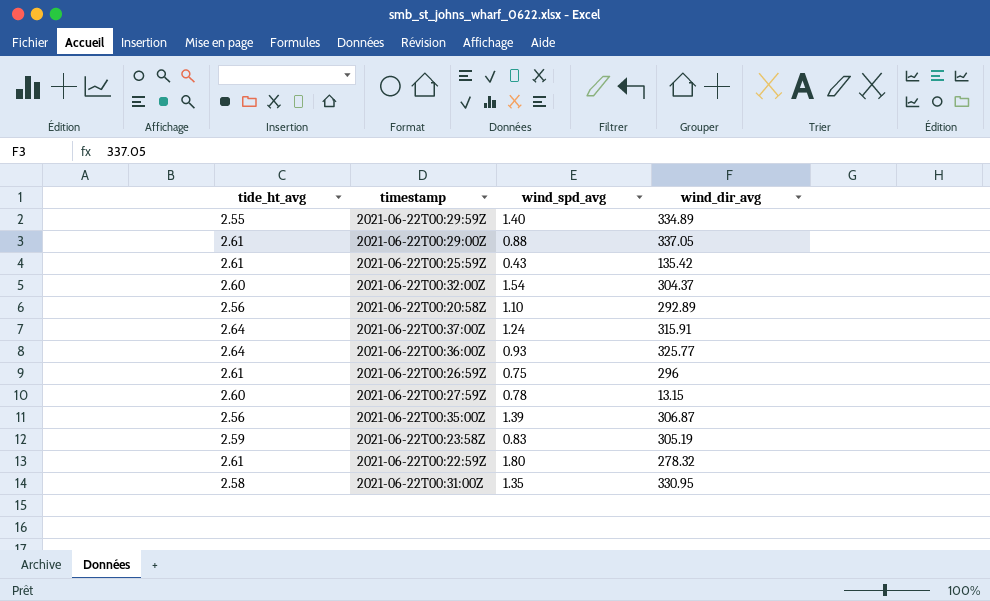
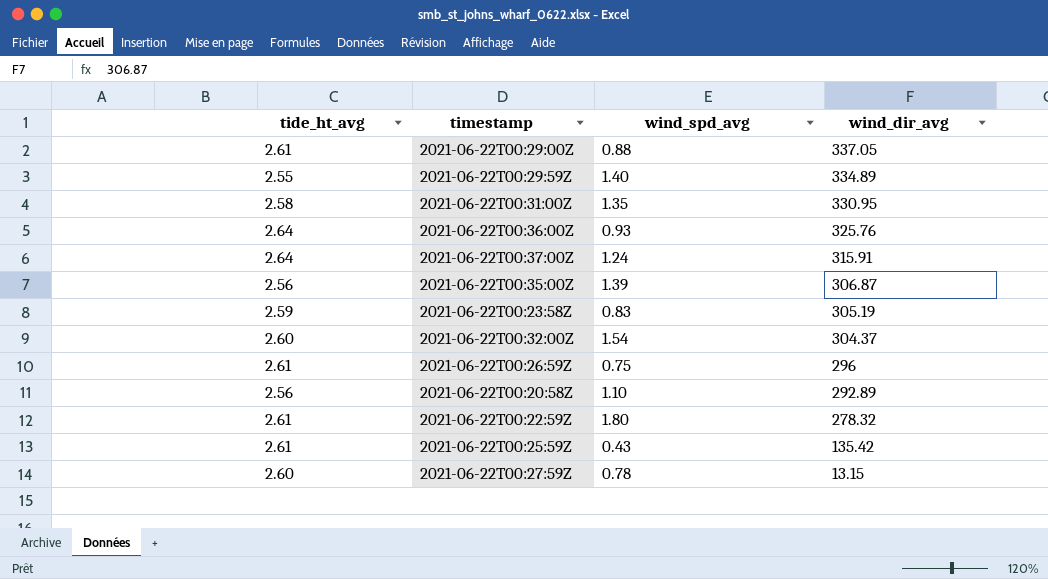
row order: none -> wind_dir_avg descending
2021-06-22T00:36:00Z | wind_dir_avg: 325.77 -> 325.76

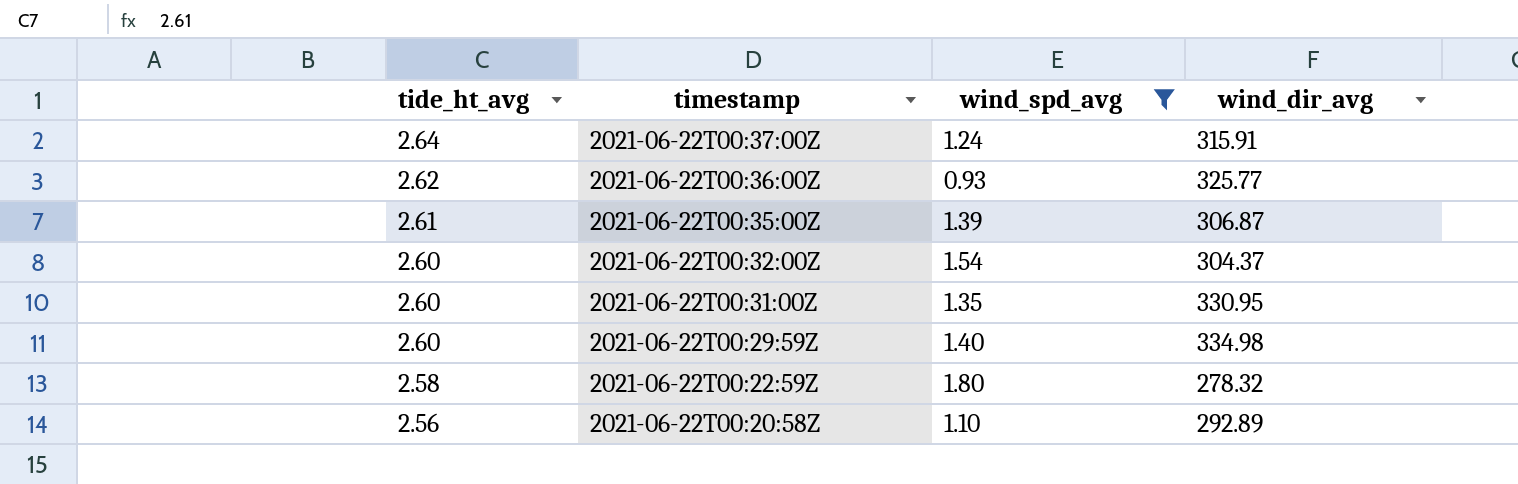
filter: none -> wind_spd_avg >= 0.93
row order: wind_dir_avg descending -> tide_ht_avg descending
2021-06-22T00:36:00Z | tide_ht_avg: 2.64 -> 2.62
2021-06-22T00:36:00Z | wind_dir_avg: 325.76 -> 325.77
2021-06-22T00:35:00Z | tide_ht_avg: 2.56 -> 2.61
2021-06-22T00:31:00Z | tide_ht_avg: 2.58 -> 2.60
2021-06-22T00:29:59Z | tide_ht_avg: 2.55 -> 2.60
2021-06-22T00:29:59Z | wind_dir_avg: 334.89 -> 334.98
2021-06-22T00:22:59Z | tide_ht_avg: 2.61 -> 2.58

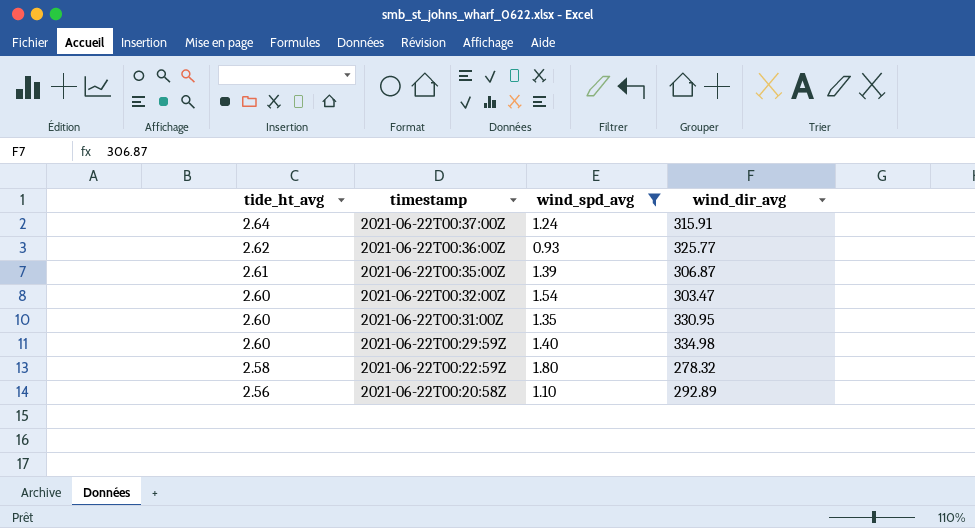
2021-06-22T00:32:00Z | wind_dir_avg: 304.37 -> 303.47

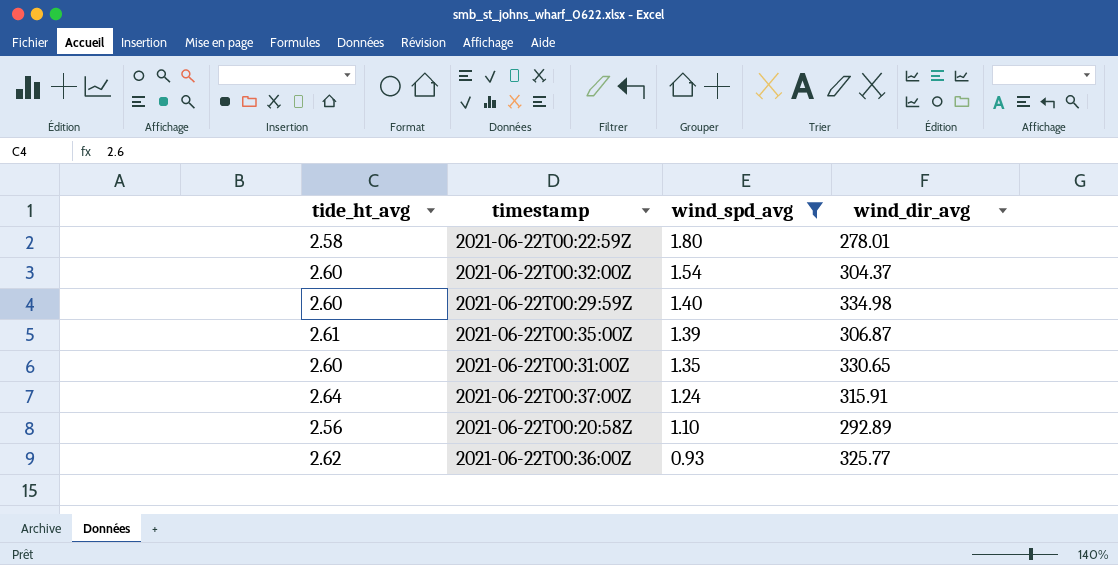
row order: tide_ht_avg descending -> wind_spd_avg descending
2021-06-22T00:22:59Z | wind_dir_avg: 278.32 -> 278.01
2021-06-22T00:32:00Z | wind_dir_avg: 303.47 -> 304.37
2021-06-22T00:31:00Z | wind_dir_avg: 330.95 -> 330.65

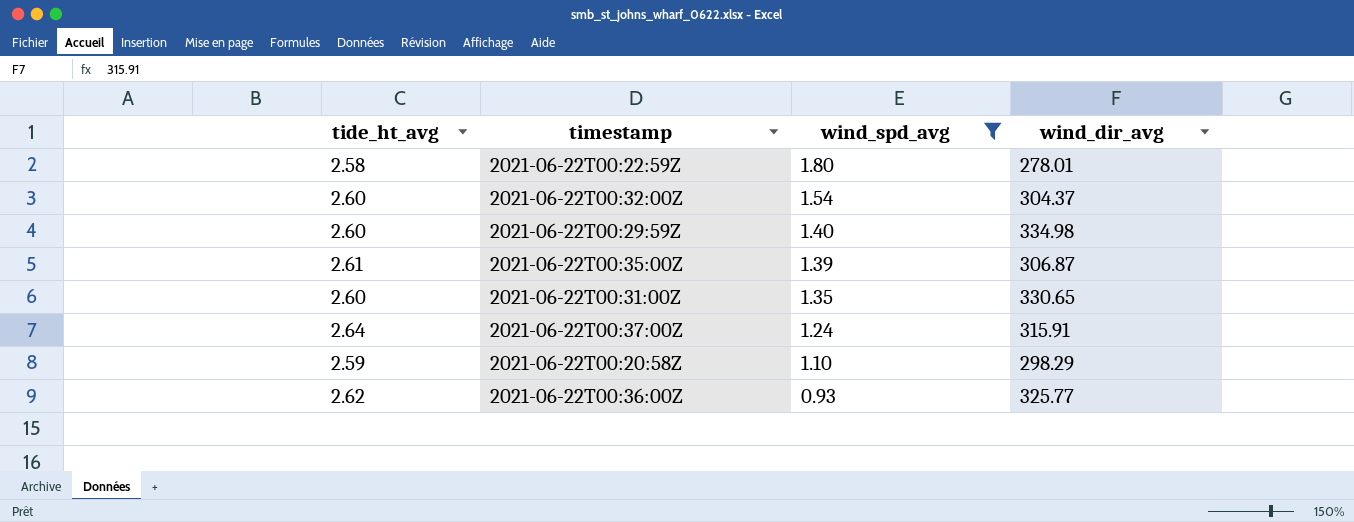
2021-06-22T00:20:58Z | tide_ht_avg: 2.56 -> 2.59
2021-06-22T00:20:58Z | wind_dir_avg: 292.89 -> 298.29

